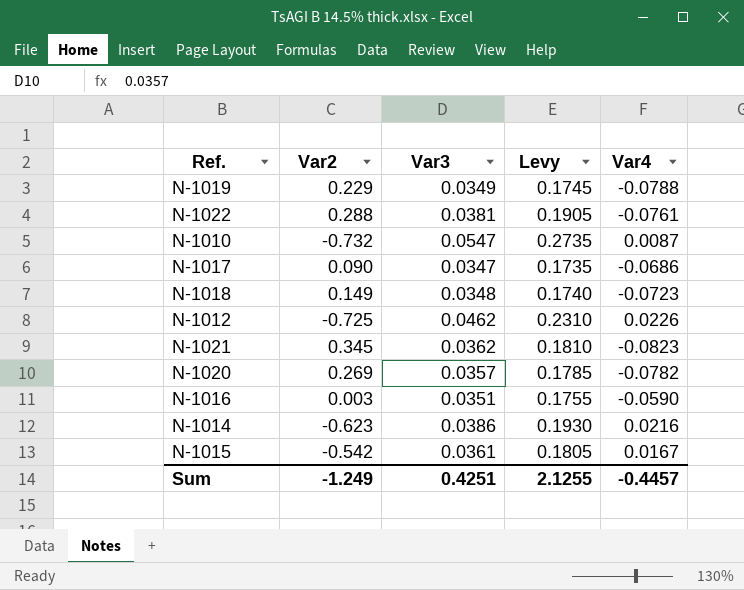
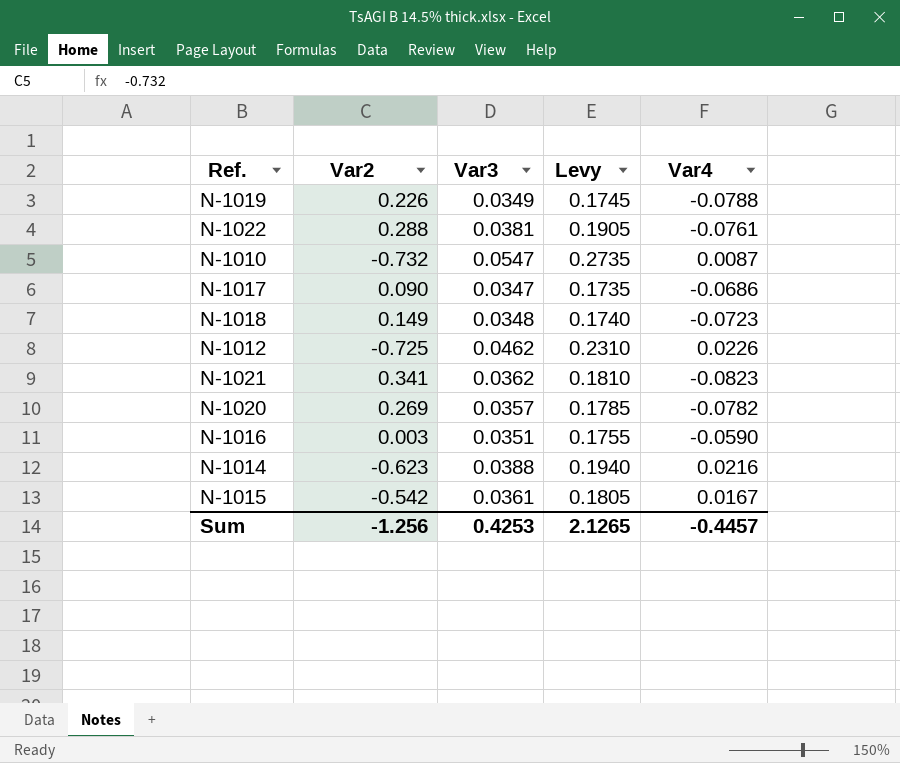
N-1019 | Var2: 0.229 -> 0.226
N-1021 | Var2: 0.345 -> 0.341
N-1014 | Var3: 0.0386 -> 0.0388
N-1014 | Levy: 0.1930 -> 0.1940
Sum | Var2: -1.249 -> -1.256
Sum | Var3: 0.4251 -> 0.4253
Sum | Levy: 2.1255 -> 2.1265

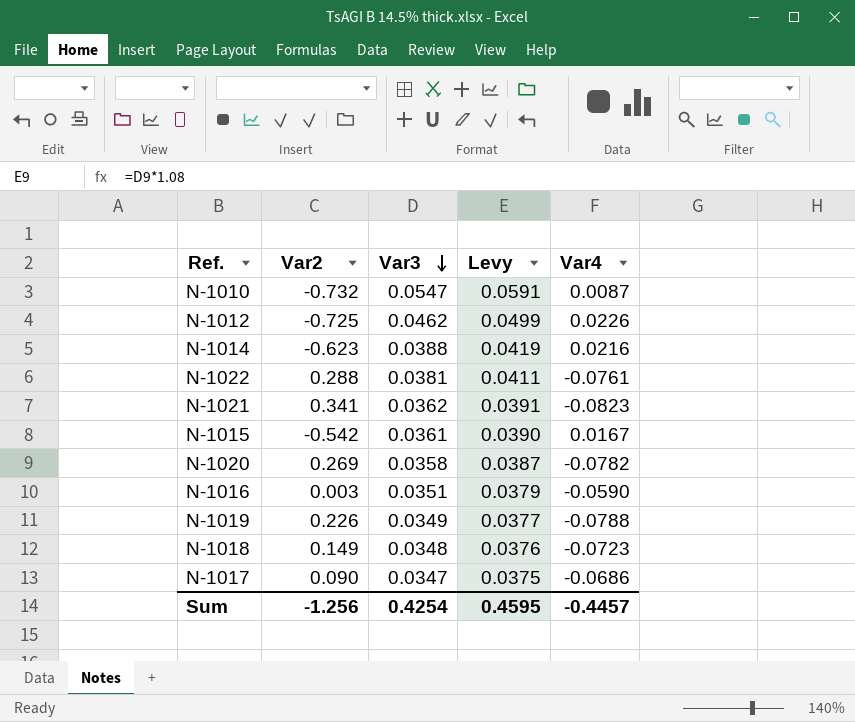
row order: none -> Var3 descending
column Levy | formula: [Var3] * 5 -> [Var3] * 1.08
N-1020 | Var3: 0.0357 -> 0.0358
Sum | Var3: 0.4253 -> 0.4254
Sum | Levy: 2.1265 -> 0.4595

